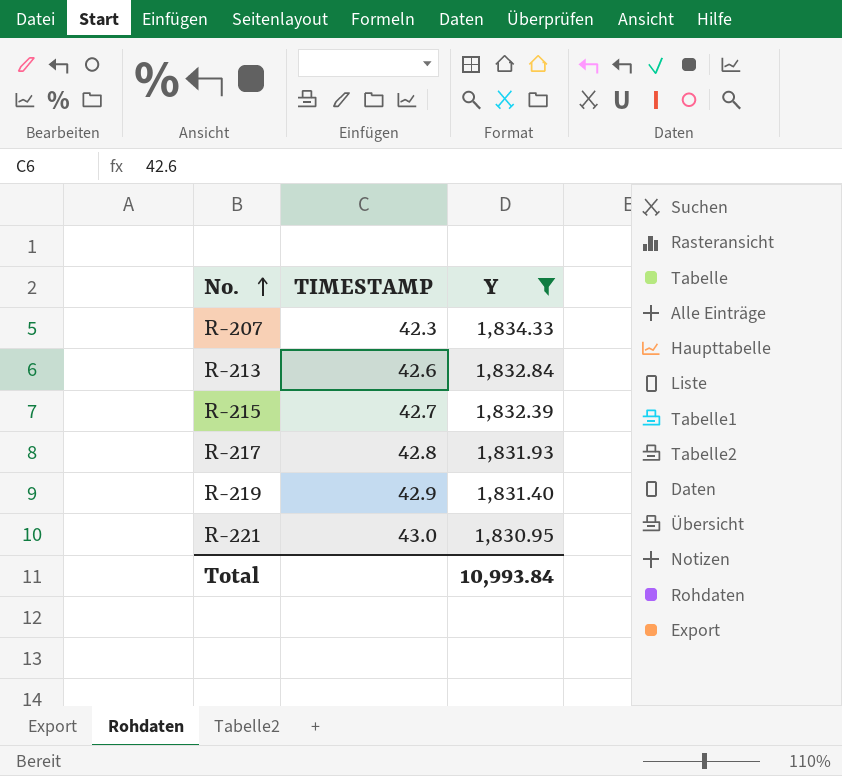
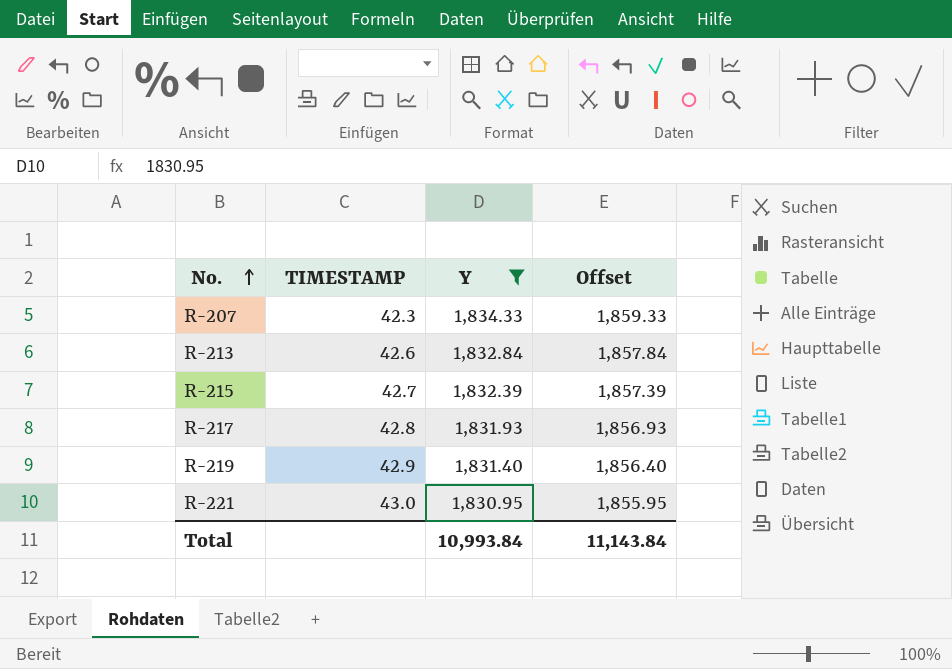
column Offset | formula: none -> [Y] + 25

